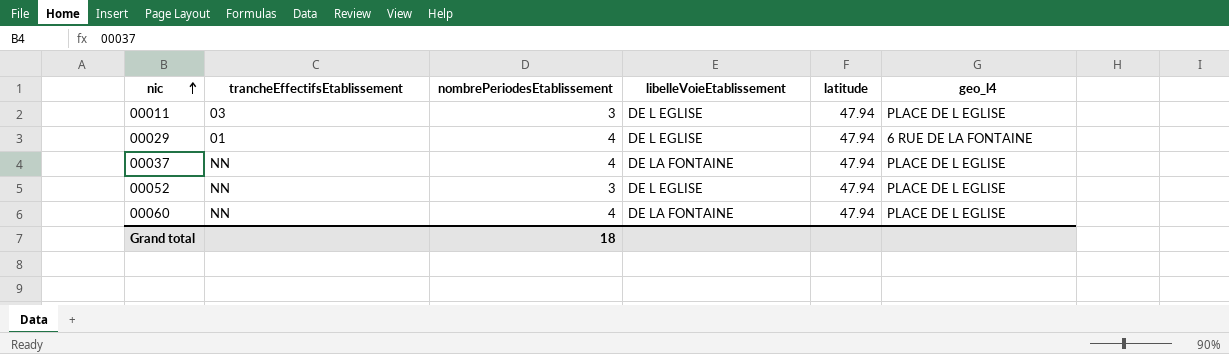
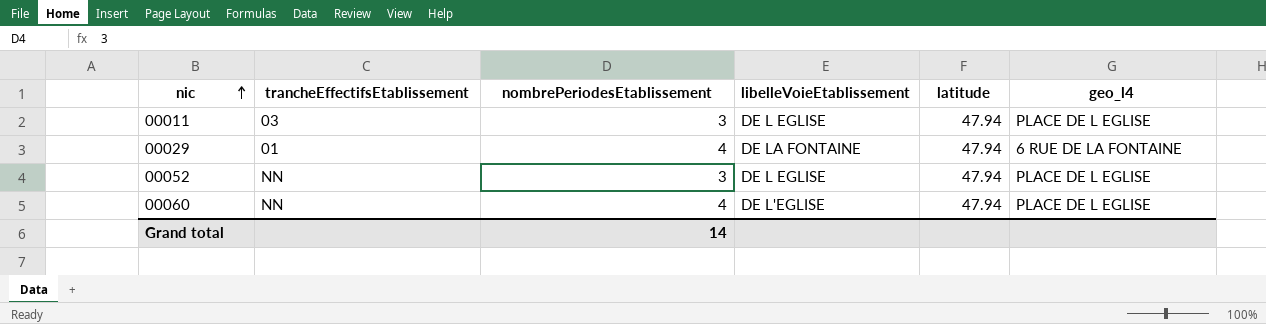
row 00037: NN | 4 | DE LA FONTAINE | 47.94 | PLACE DE L EGLISE -> none
00029 | libelleVoieEtablissement: DE L EGLISE -> DE LA FONTAINE
00060 | libelleVoieEtablissement: DE LA FONTAINE -> DE L'EGLISE
Grand total | nombrePeriodesEtablissement: 18 -> 14

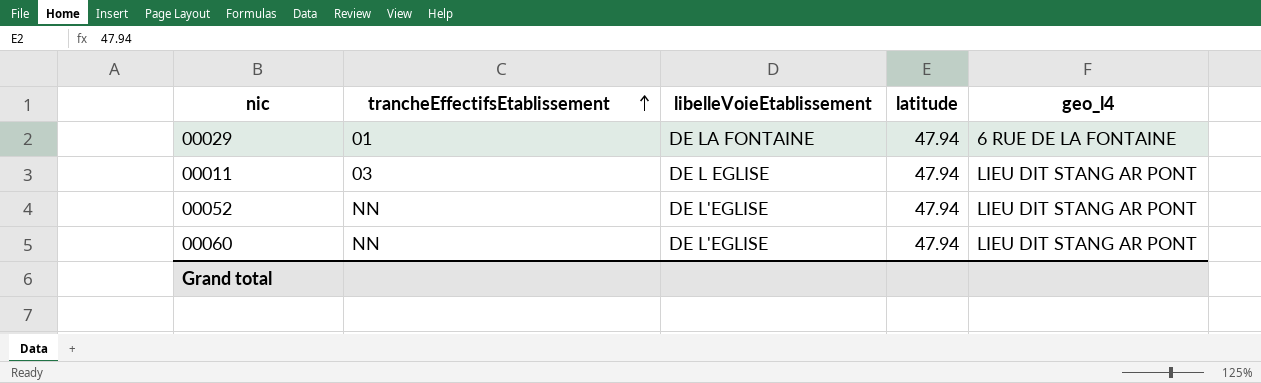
row order: nic ascending -> trancheEffectifsEtablissement ascending
column nombrePeriodesEtablissement | position: 3 -> none
00011 | geo_l4: PLACE DE L EGLISE -> LIEU DIT STANG AR PONT
00052 | libelleVoieEtablissement: DE L EGLISE -> DE L'EGLISE
00052 | geo_l4: PLACE DE L EGLISE -> LIEU DIT STANG AR PONT
00060 | geo_l4: PLACE DE L EGLISE -> LIEU DIT STANG AR PONT

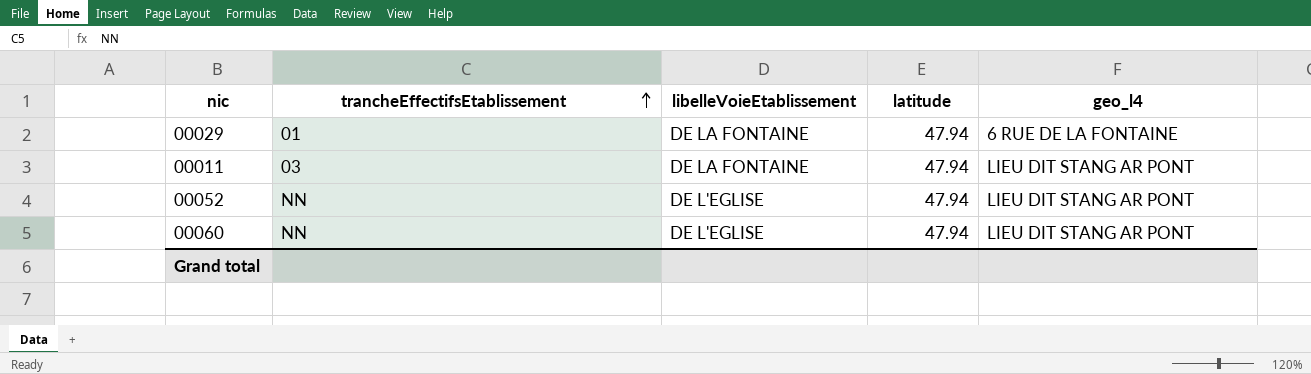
00011 | libelleVoieEtablissement: DE L EGLISE -> DE LA FONTAINE

